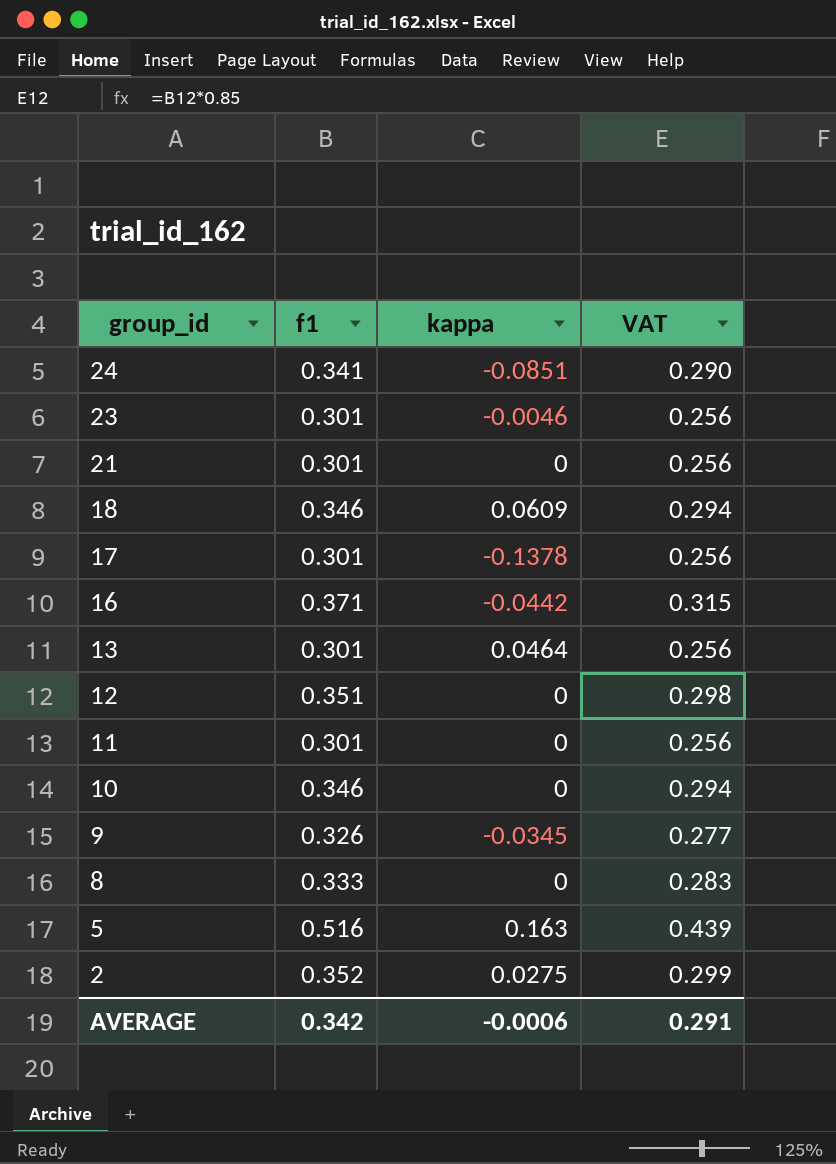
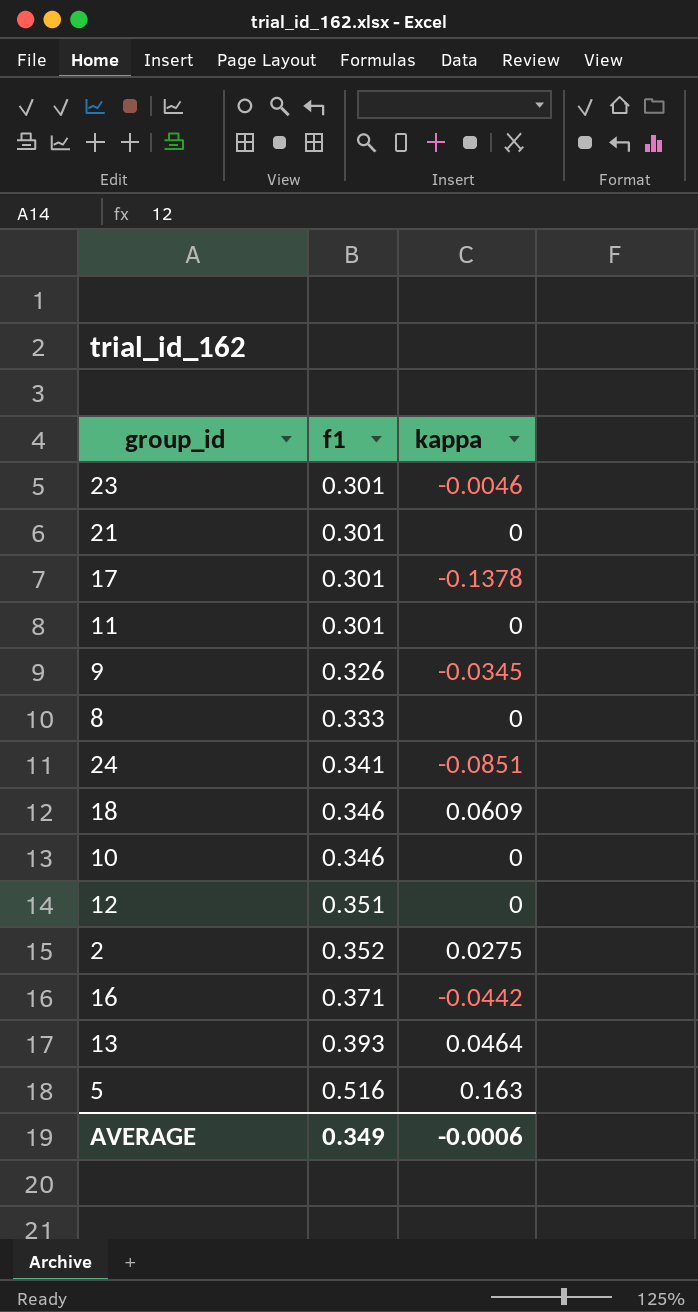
row order: group_id descending -> f1 ascending
column VAT | formula: [f1] * 0.85 -> none
13 | f1: 0.301 -> 0.393
AVERAGE | f1: 0.342 -> 0.349

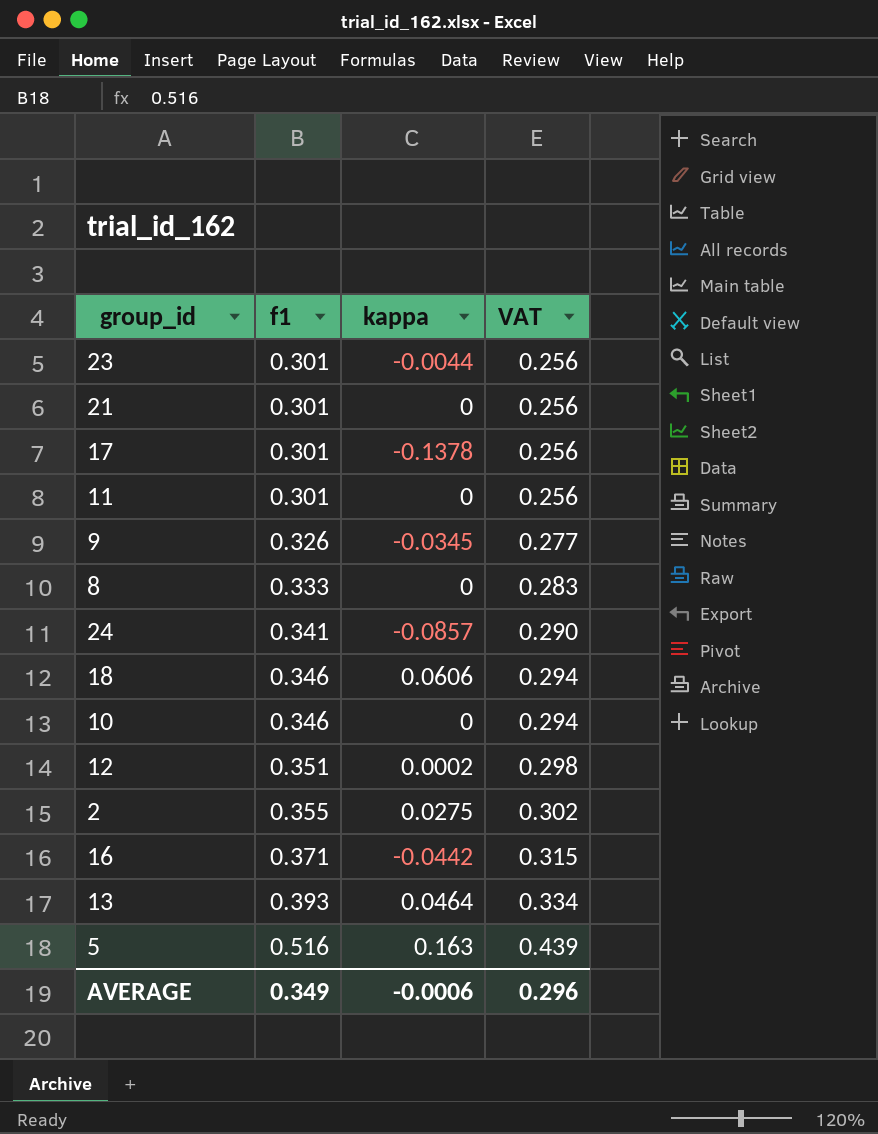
column VAT | formula: none -> [f1] * 0.85
23 | kappa: -0.0046 -> -0.0044
24 | kappa: -0.0851 -> -0.0857
18 | kappa: 0.0609 -> 0.0606
12 | kappa: 0 -> 0.0002
2 | f1: 0.352 -> 0.355

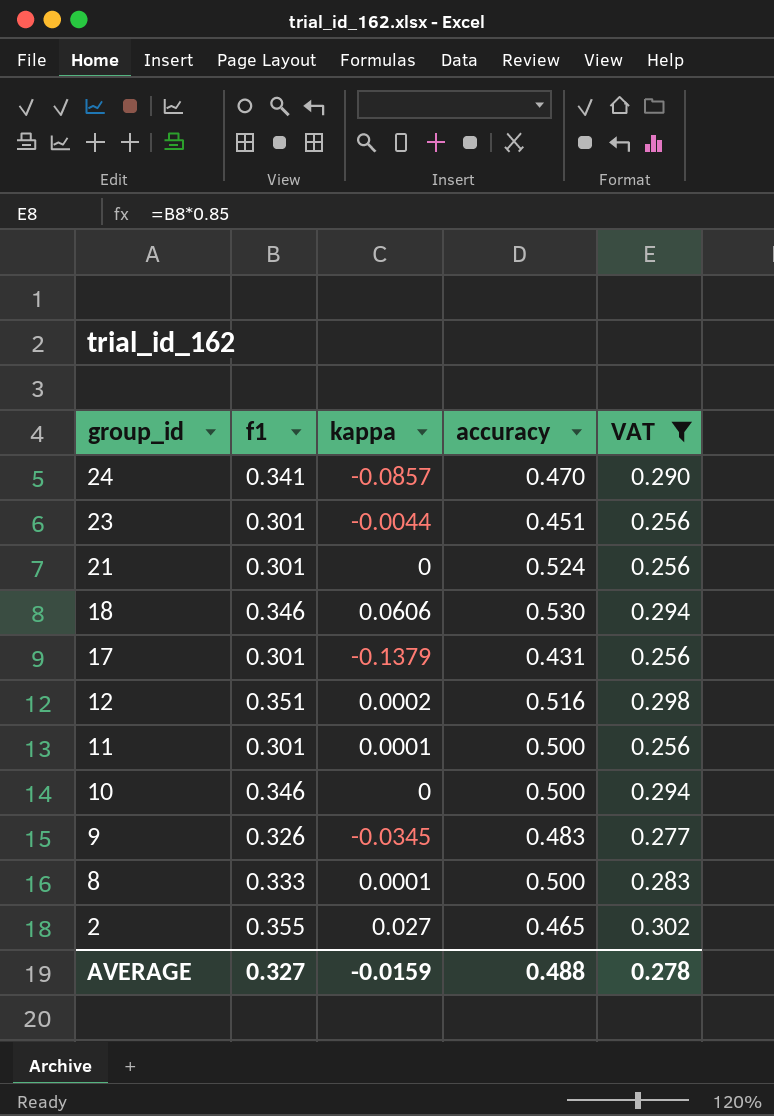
filter: none -> VAT <= 0.302
row order: f1 ascending -> group_id descending
column accuracy | position: none -> 4
17 | kappa: -0.1378 -> -0.1379
11 | kappa: 0 -> 0.0001
8 | kappa: 0 -> 0.0001
2 | kappa: 0.0275 -> 0.027
AVERAGE | f1: 0.349 -> 0.327
AVERAGE | kappa: -0.0006 -> -0.0159
AVERAGE | VAT: 0.296 -> 0.278

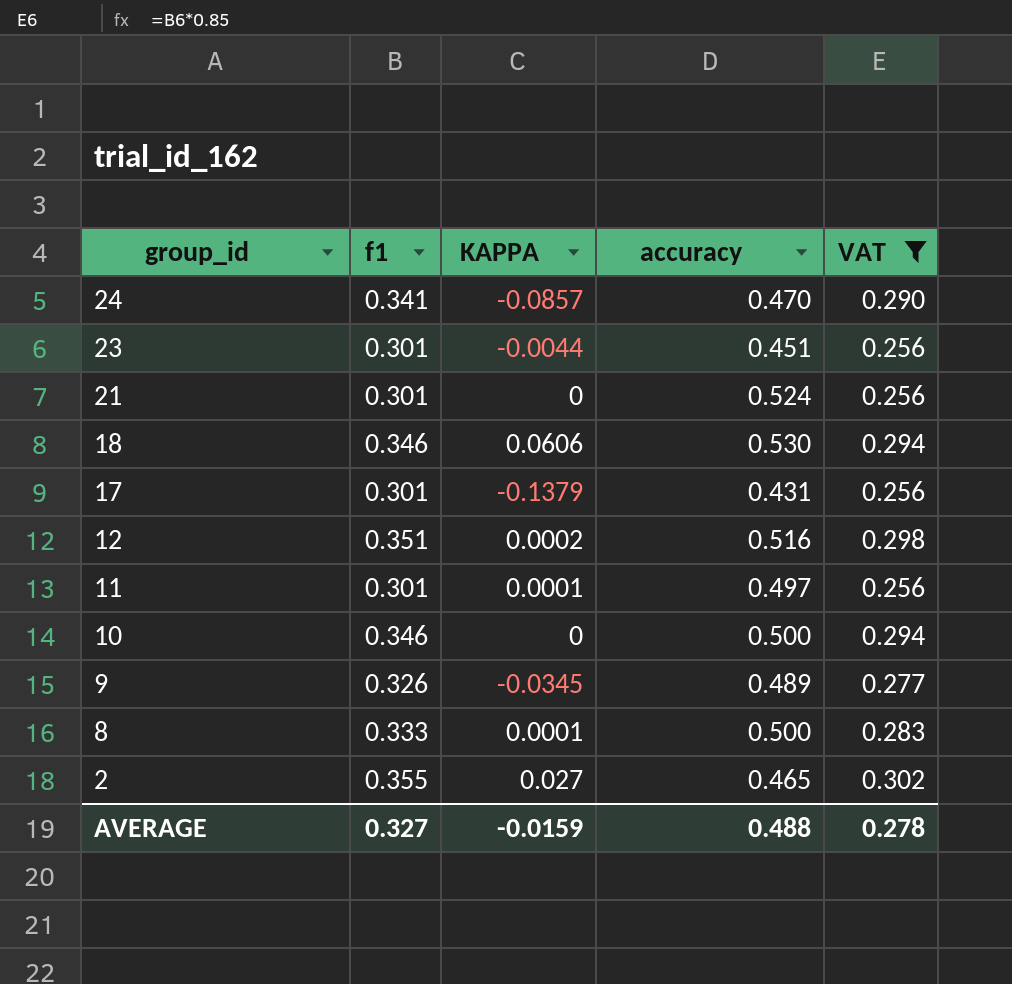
column name: kappa -> KAPPA
11 | accuracy: 0.500 -> 0.497
9 | accuracy: 0.483 -> 0.489

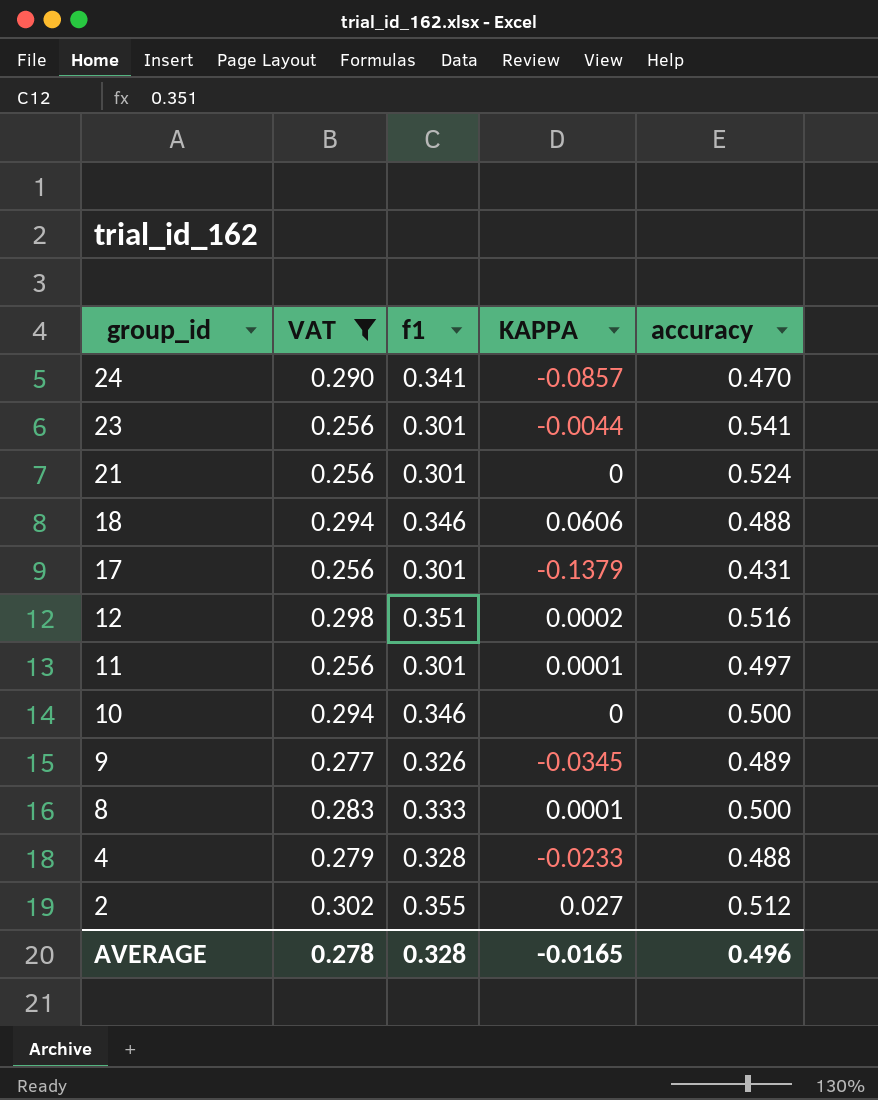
column VAT | position: 5 -> 2
23 | accuracy: 0.451 -> 0.541
18 | accuracy: 0.530 -> 0.488
row 4: none -> 0.279 | 0.328 | -0.0233 | 0.488
2 | accuracy: 0.465 -> 0.512
AVERAGE | f1: 0.327 -> 0.328
AVERAGE | KAPPA: -0.0159 -> -0.0165
AVERAGE | accuracy: 0.488 -> 0.496

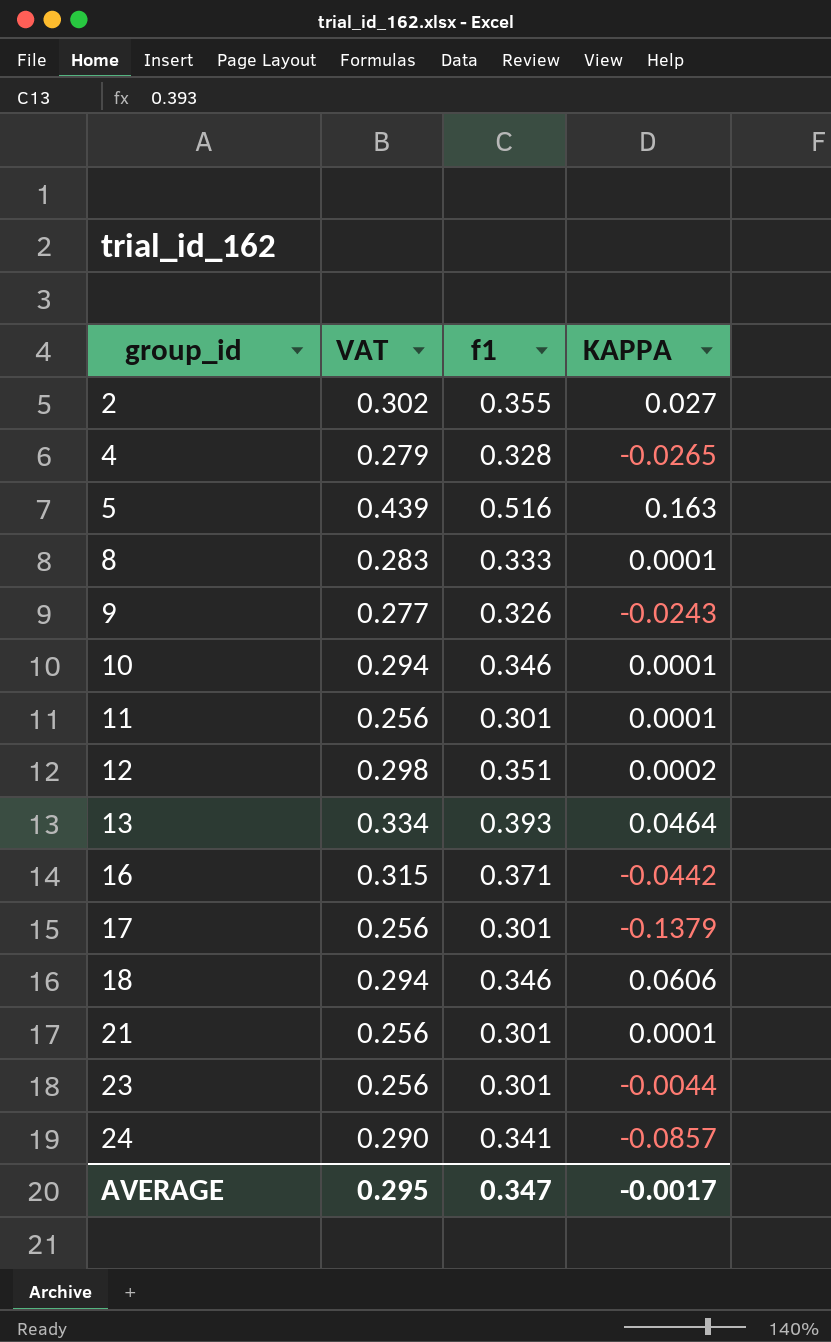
filter: VAT <= 0.302 -> none
row order: group_id descending -> group_id ascending
column accuracy | position: 5 -> none
4 | KAPPA: -0.0233 -> -0.0265
9 | KAPPA: -0.0345 -> -0.0243
10 | KAPPA: 0 -> 0.0001
21 | KAPPA: 0 -> 0.0001
AVERAGE | VAT: 0.278 -> 0.295
AVERAGE | f1: 0.328 -> 0.347
AVERAGE | KAPPA: -0.0165 -> -0.0017

